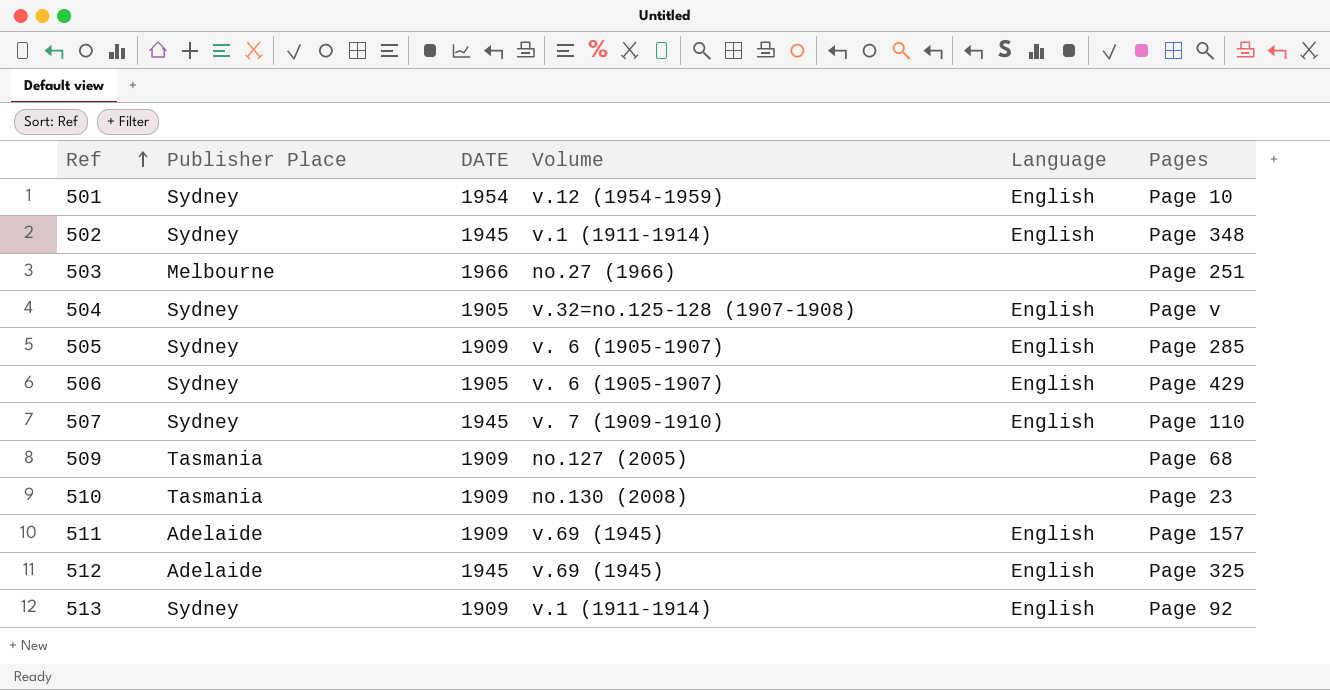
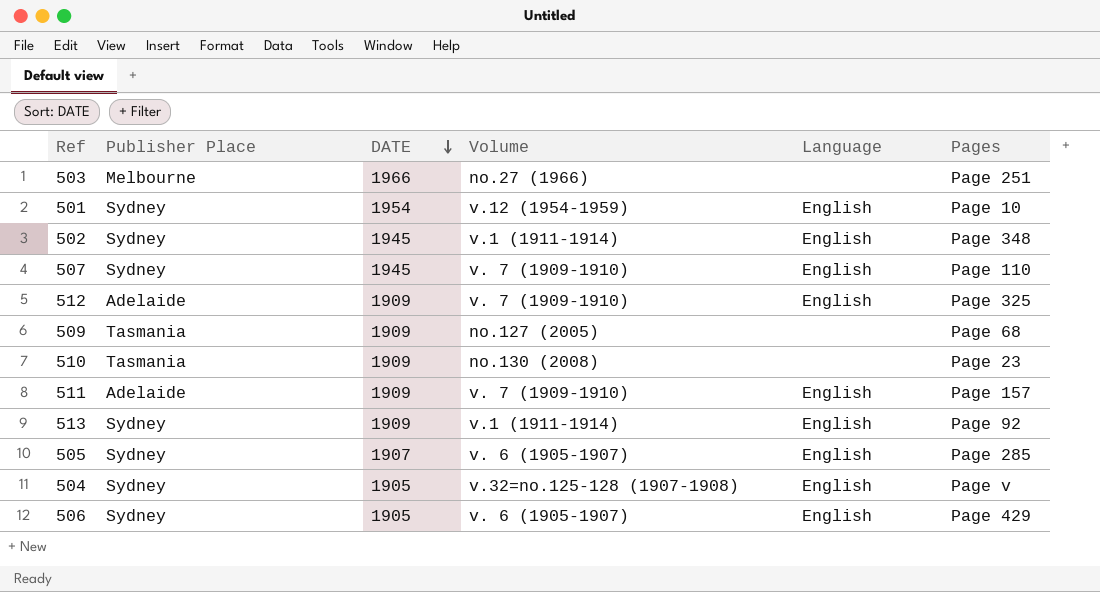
row order: Ref ascending -> DATE descending
512 | DATE: 1945 -> 1909
512 | Volume: v.69 (1945) -> v. 7 (1909-1910)
511 | Volume: v.69 (1945) -> v. 7 (1909-1910)
505 | DATE: 1909 -> 1907

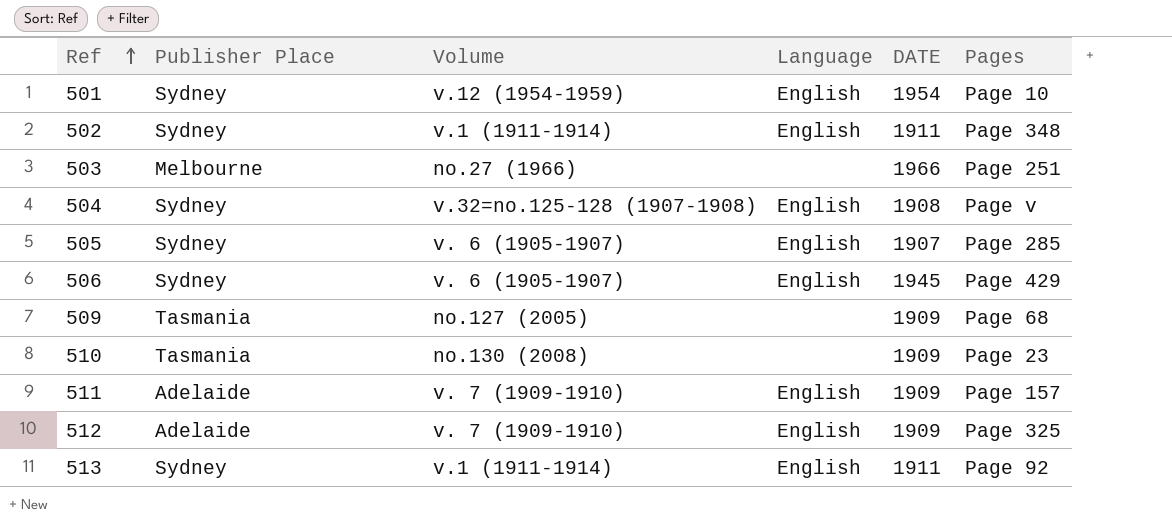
row order: DATE descending -> Ref ascending
column DATE | position: 3 -> 5
row 507: Sydney | 1945 | v. 7 (1909-1910) | English | Page 110 -> none
502 | DATE: 1945 -> 1911
504 | DATE: 1905 -> 1908
506 | DATE: 1905 -> 1945
513 | DATE: 1909 -> 1911

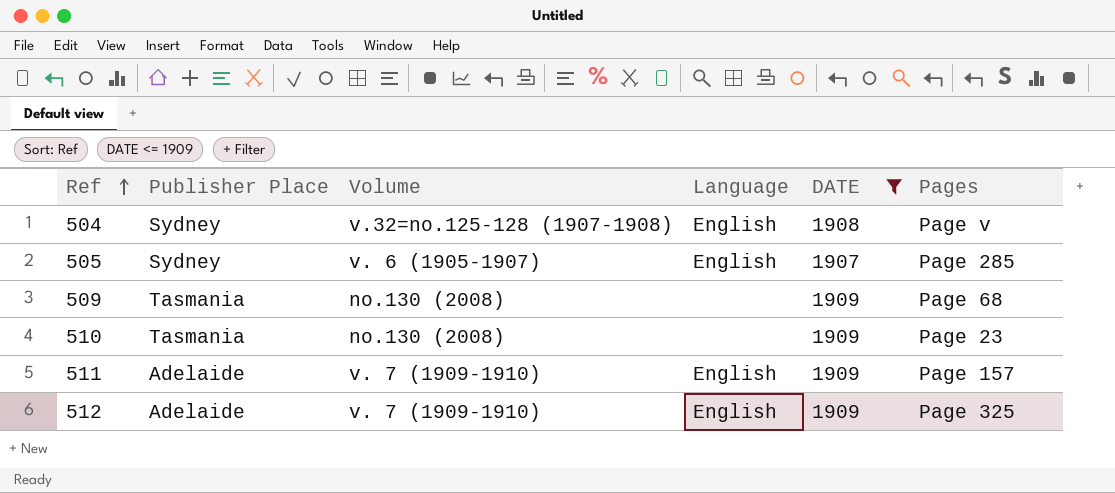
filter: none -> DATE <= 1909
509 | Volume: no.127 (2005) -> no.130 (2008)

